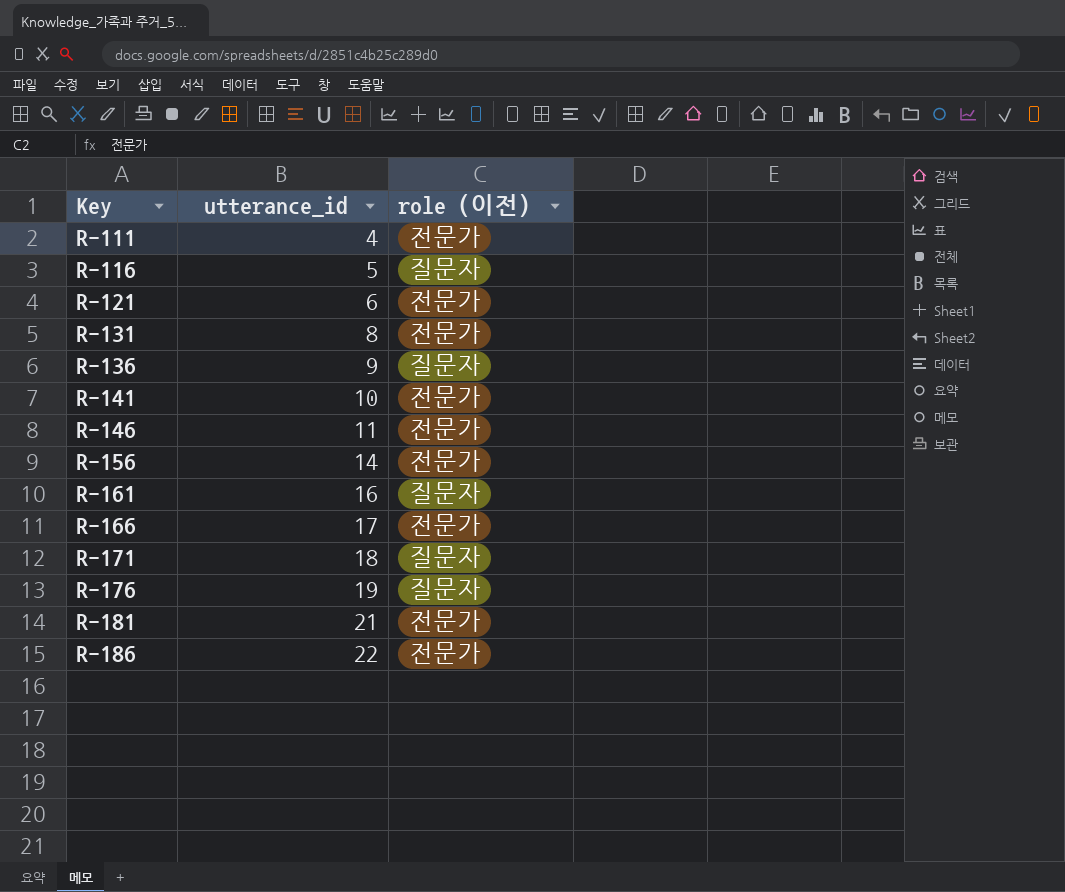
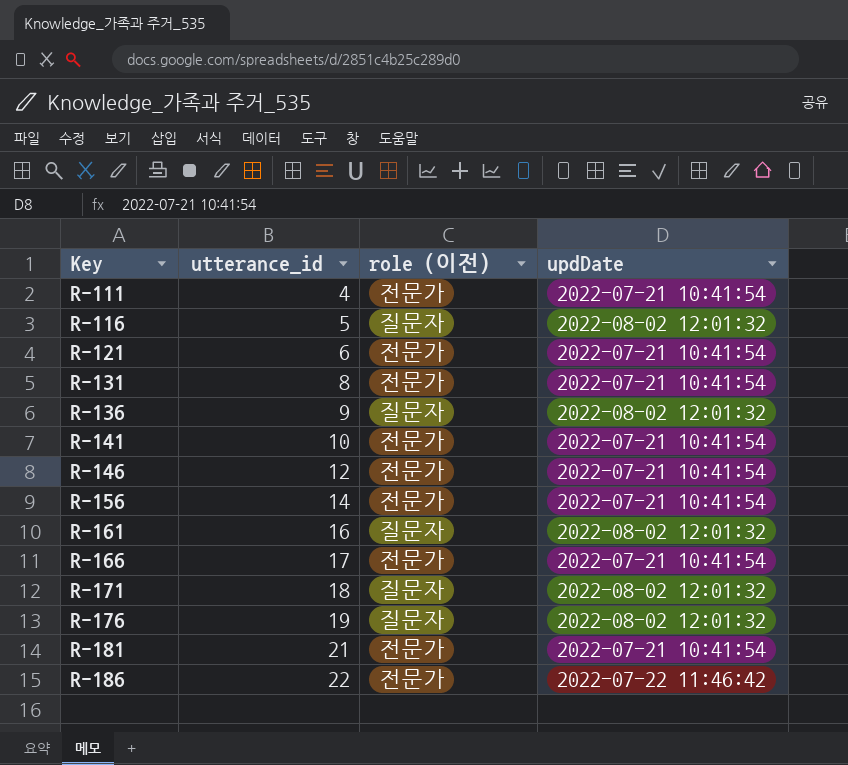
column updDate | position: none -> 4
R-146 | utterance_id: 11 -> 12

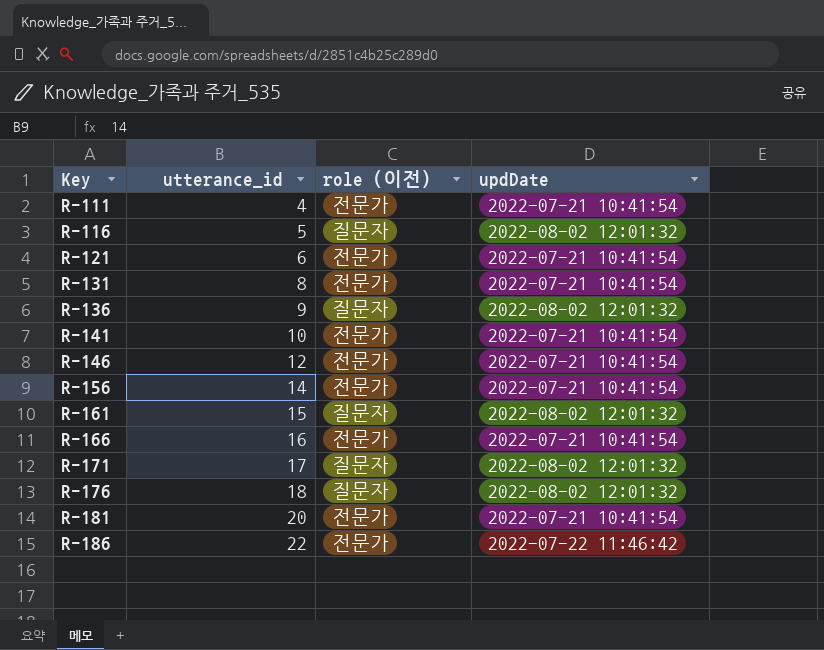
R-161 | utterance_id: 16 -> 15
R-166 | utterance_id: 17 -> 16
R-171 | utterance_id: 18 -> 17
R-176 | utterance_id: 19 -> 18
R-181 | utterance_id: 21 -> 20

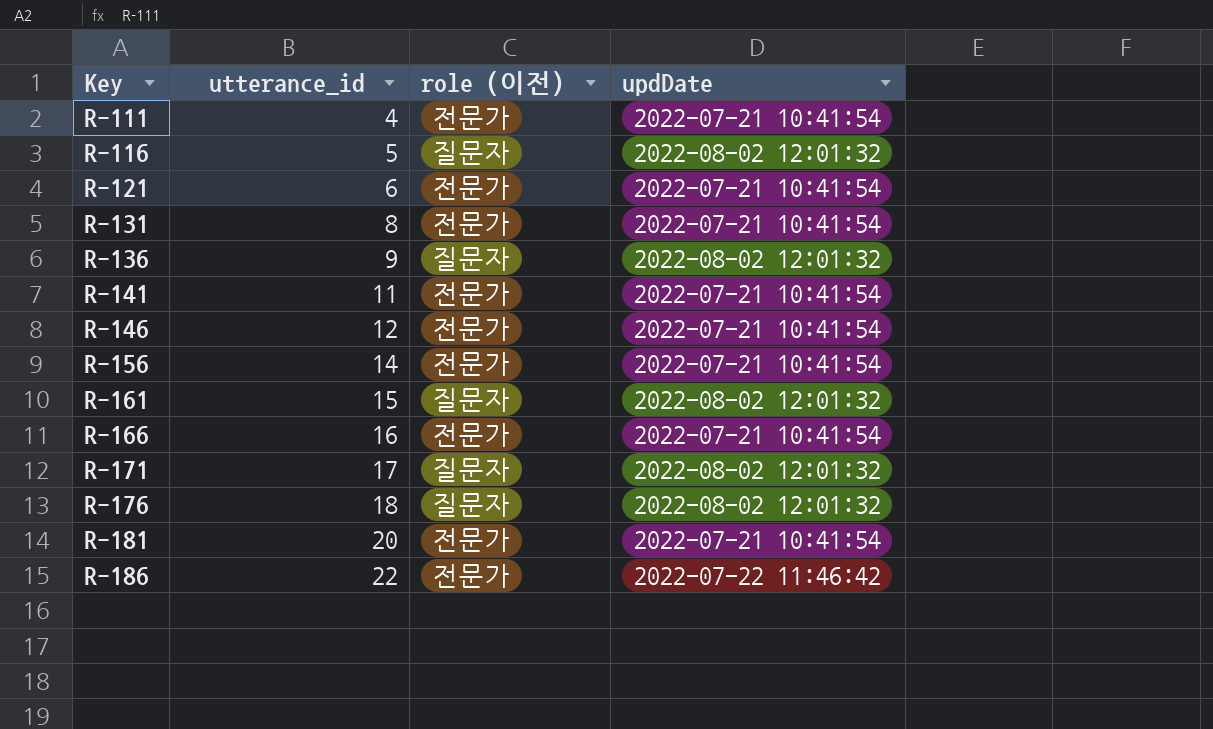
R-141 | utterance_id: 10 -> 11

